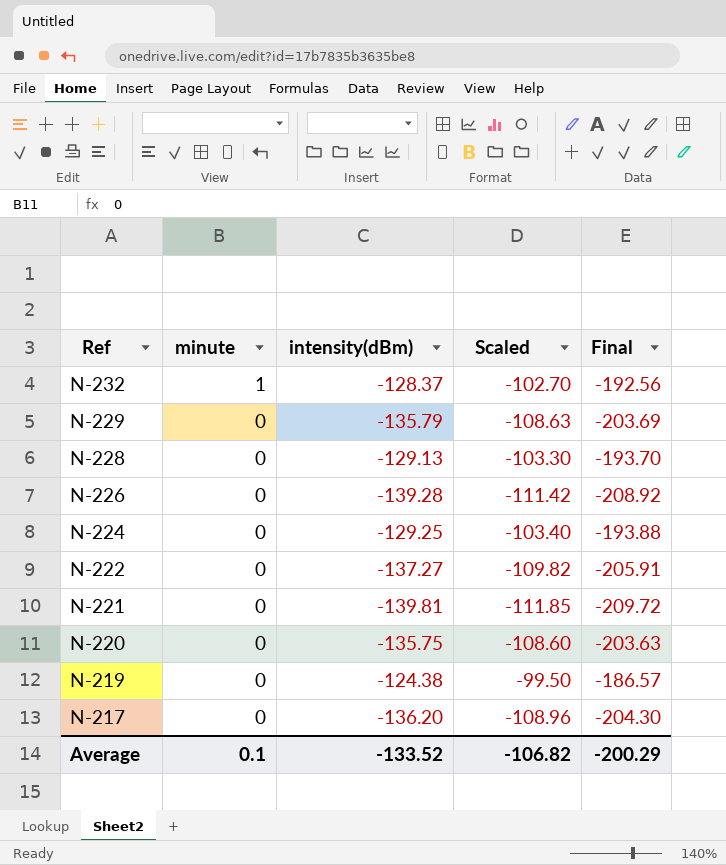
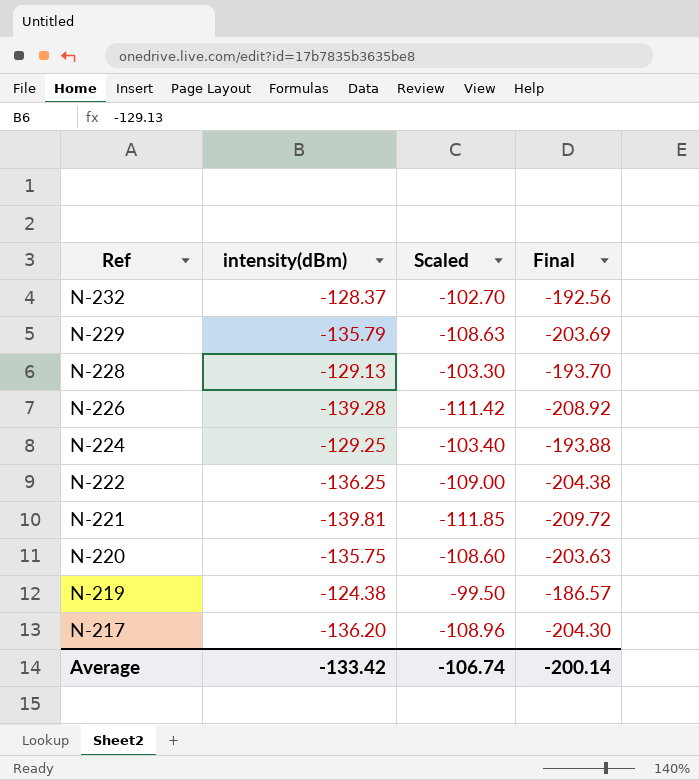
column minute | position: 2 -> none
N-222 | intensity(dBm): -137.27 -> -136.25
N-222 | Scaled: -109.82 -> -109.00
N-222 | Final: -205.91 -> -204.38
Average | intensity(dBm): -133.52 -> -133.42
Average | Scaled: -106.82 -> -106.74
Average | Final: -200.29 -> -200.14

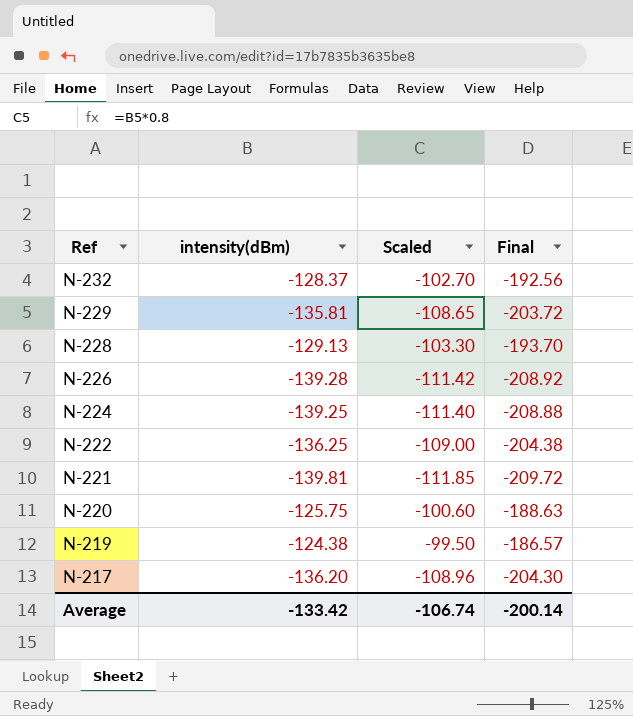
N-229 | intensity(dBm): -135.79 -> -135.81
N-229 | Scaled: -108.63 -> -108.65
N-229 | Final: -203.69 -> -203.72
N-224 | intensity(dBm): -129.25 -> -139.25
N-224 | Scaled: -103.40 -> -111.40
N-224 | Final: -193.88 -> -208.88
N-220 | intensity(dBm): -135.75 -> -125.75
N-220 | Scaled: -108.60 -> -100.60
N-220 | Final: -203.63 -> -188.63

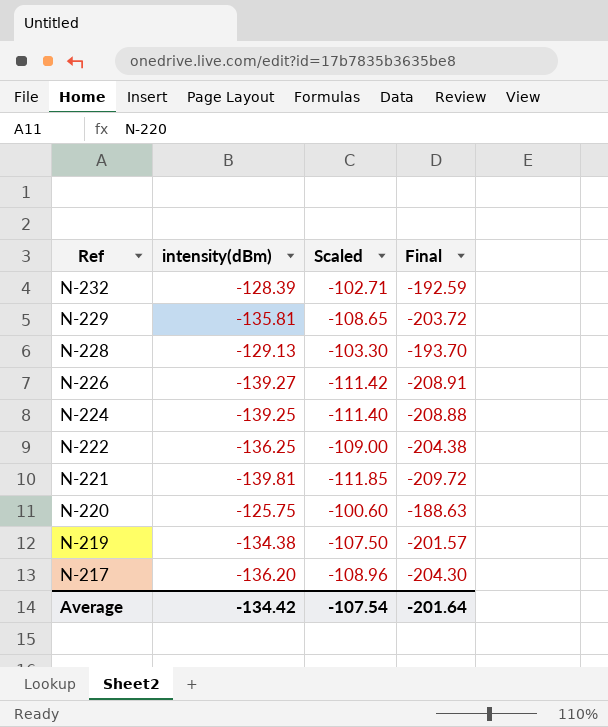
N-232 | intensity(dBm): -128.37 -> -128.39
N-232 | Scaled: -102.70 -> -102.71
N-232 | Final: -192.56 -> -192.59
N-226 | intensity(dBm): -139.28 -> -139.27
N-226 | Final: -208.92 -> -208.91
N-219 | intensity(dBm): -124.38 -> -134.38
N-219 | Scaled: -99.50 -> -107.50
N-219 | Final: -186.57 -> -201.57
Average | intensity(dBm): -133.42 -> -134.42
Average | Scaled: -106.74 -> -107.54
Average | Final: -200.14 -> -201.64

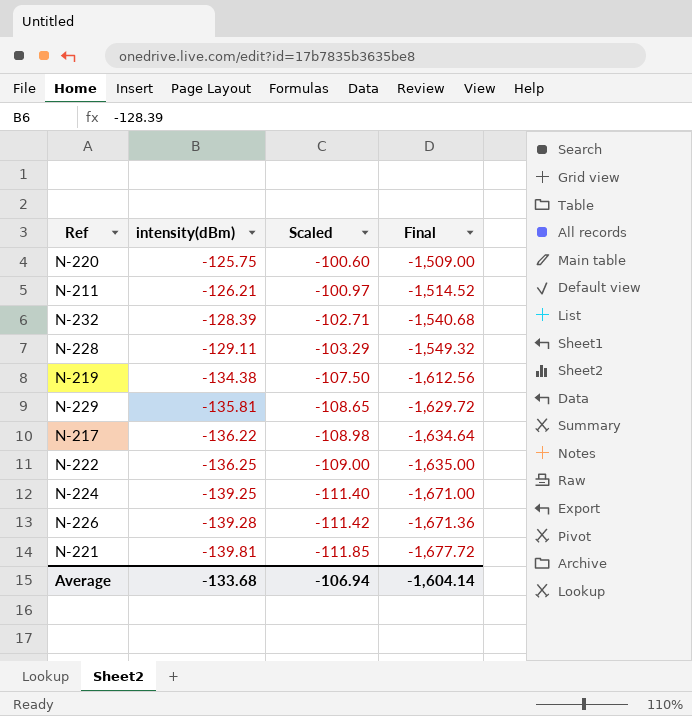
row order: Ref descending -> intensity(dBm) descending
column Final | formula: [intensity(dBm)] * 1.5 -> [intensity(dBm)] * 12
row N-211: none -> -126.21 | -100.97 | -1,514.52
N-228 | intensity(dBm): -129.13 -> -129.11
N-228 | Scaled: -103.30 -> -103.29
N-217 | intensity(dBm): -136.20 -> -136.22
N-217 | Scaled: -108.96 -> -108.98
N-226 | intensity(dBm): -139.27 -> -139.28
Average | intensity(dBm): -134.42 -> -133.68
Average | Scaled: -107.54 -> -106.94
Average | Final: -201.64 -> -1,604.14

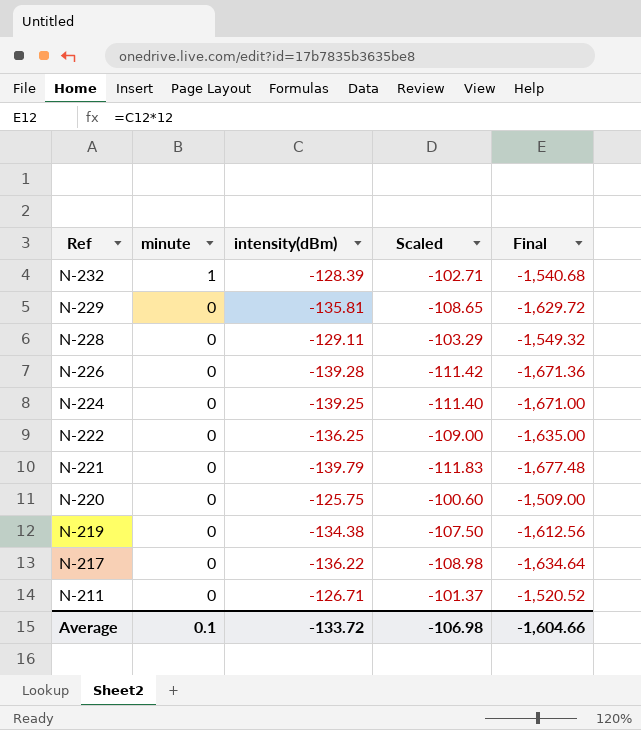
row order: intensity(dBm) descending -> Ref descending
column minute | position: none -> 2
N-221 | intensity(dBm): -139.81 -> -139.79
N-221 | Scaled: -111.85 -> -111.83
N-221 | Final: -1,677.72 -> -1,677.48
N-211 | intensity(dBm): -126.21 -> -126.71
N-211 | Scaled: -100.97 -> -101.37
N-211 | Final: -1,514.52 -> -1,520.52
Average | intensity(dBm): -133.68 -> -133.72
Average | Scaled: -106.94 -> -106.98
Average | Final: -1,604.14 -> -1,604.66

